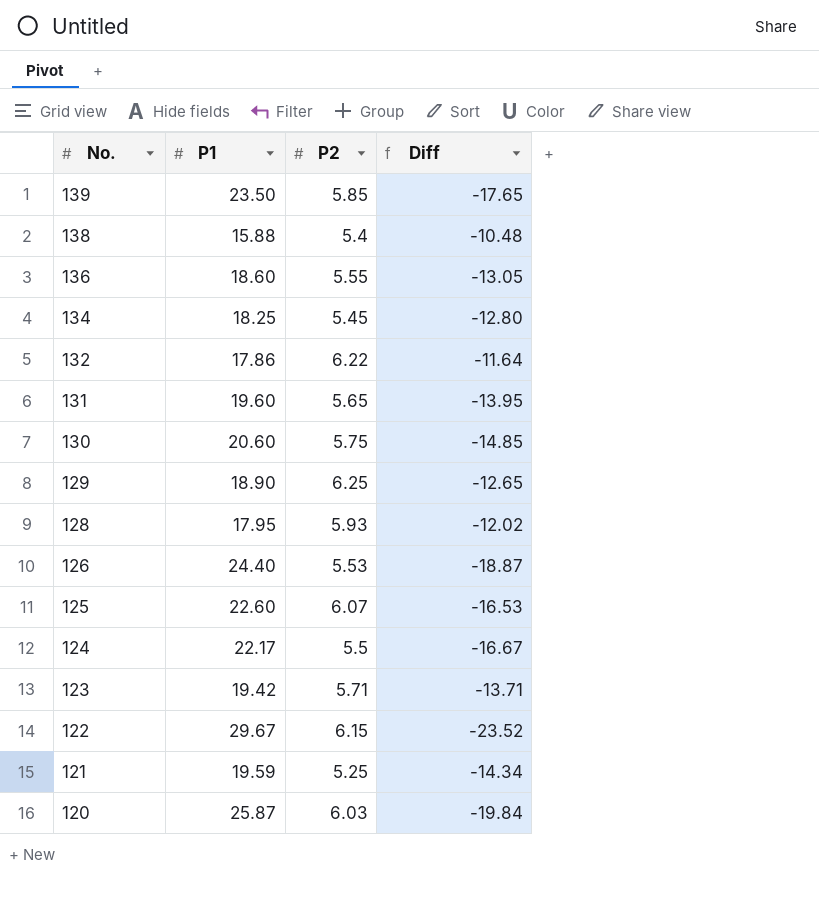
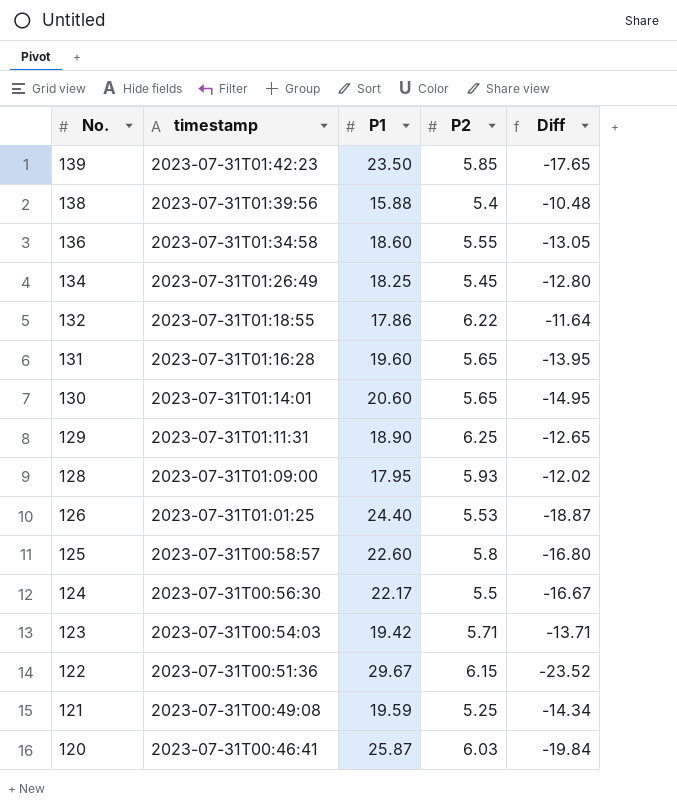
column timestamp | position: none -> 2
130 | P2: 5.75 -> 5.65
130 | Diff: -14.85 -> -14.95
125 | P2: 6.07 -> 5.8
125 | Diff: -16.53 -> -16.80

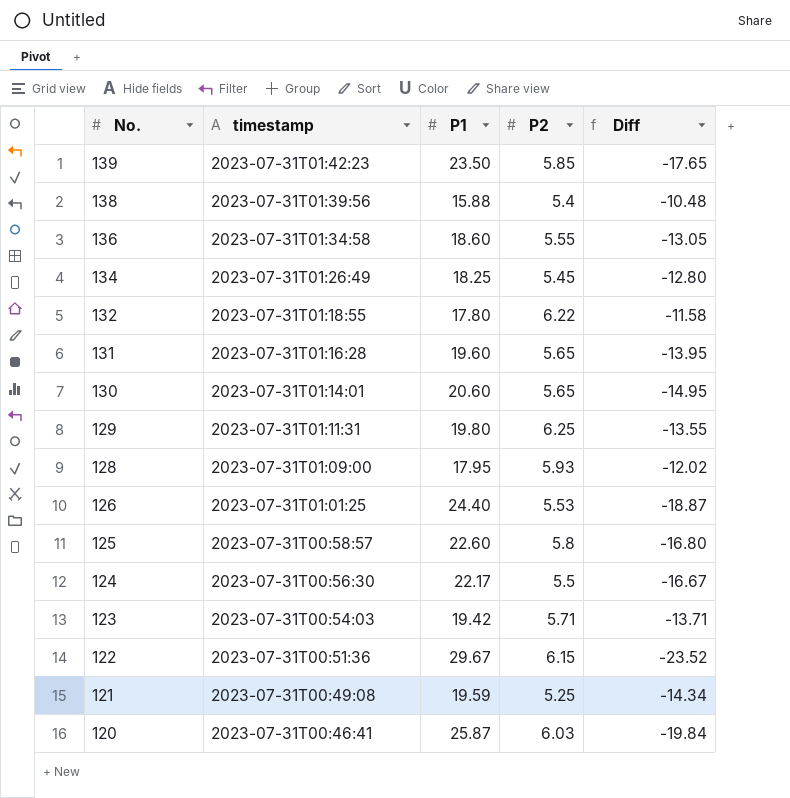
132 | P1: 17.86 -> 17.80
132 | Diff: -11.64 -> -11.58
129 | P1: 18.90 -> 19.80
129 | Diff: -12.65 -> -13.55

